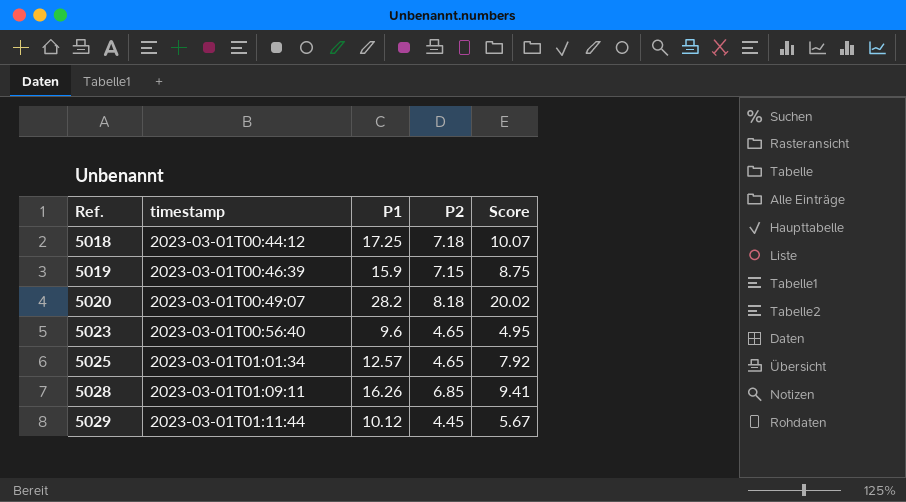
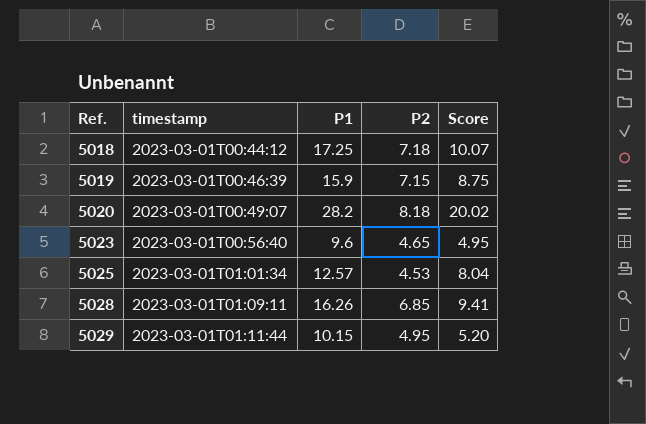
5025 | P2: 4.65 -> 4.53
5025 | Score: 7.92 -> 8.04
5029 | P1: 10.12 -> 10.15
5029 | P2: 4.45 -> 4.95
5029 | Score: 5.67 -> 5.20

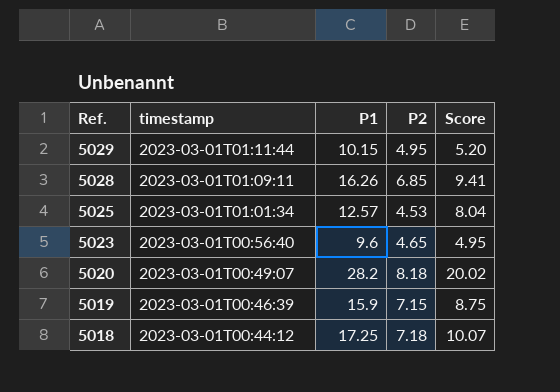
row order: Ref. ascending -> Ref. descending

